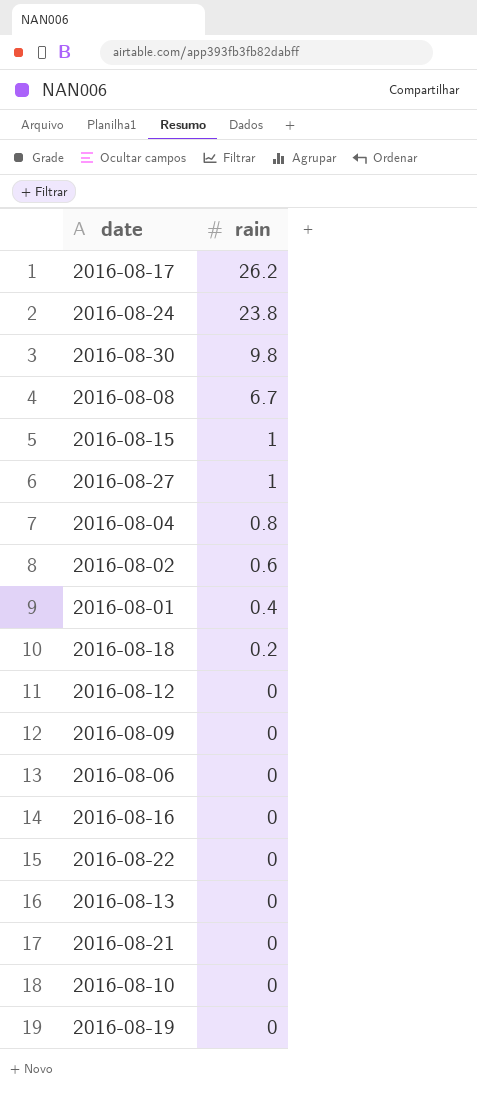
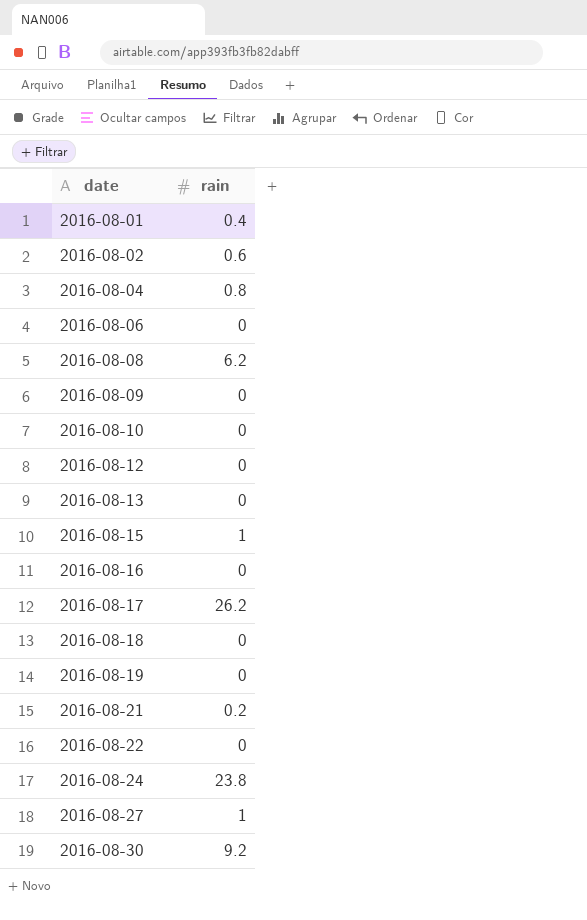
row order: rain descending -> date ascending
2016-08-08 | rain: 6.7 -> 6.2
2016-08-18 | rain: 0.2 -> 0
2016-08-21 | rain: 0 -> 0.2
2016-08-30 | rain: 9.8 -> 9.2

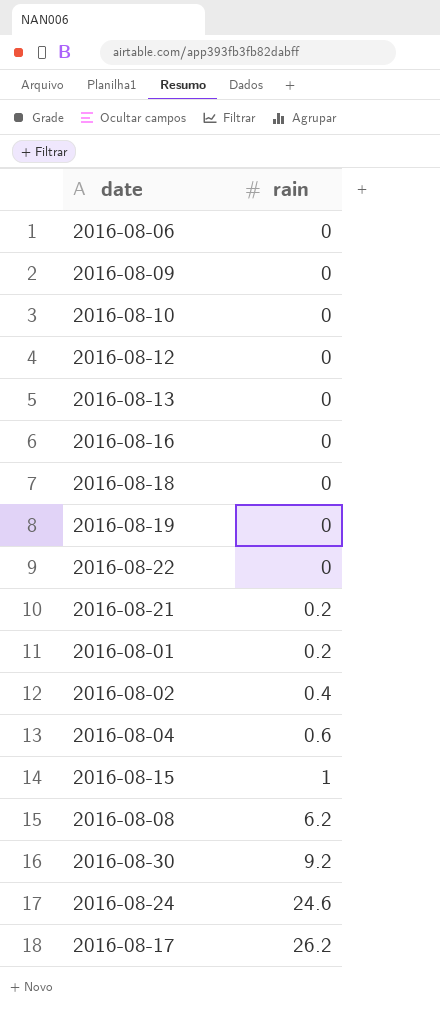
row order: date ascending -> rain ascending
row 2016-08-27: 1 -> none
2016-08-01 | rain: 0.4 -> 0.2
2016-08-02 | rain: 0.6 -> 0.4
2016-08-04 | rain: 0.8 -> 0.6
2016-08-24 | rain: 23.8 -> 24.6

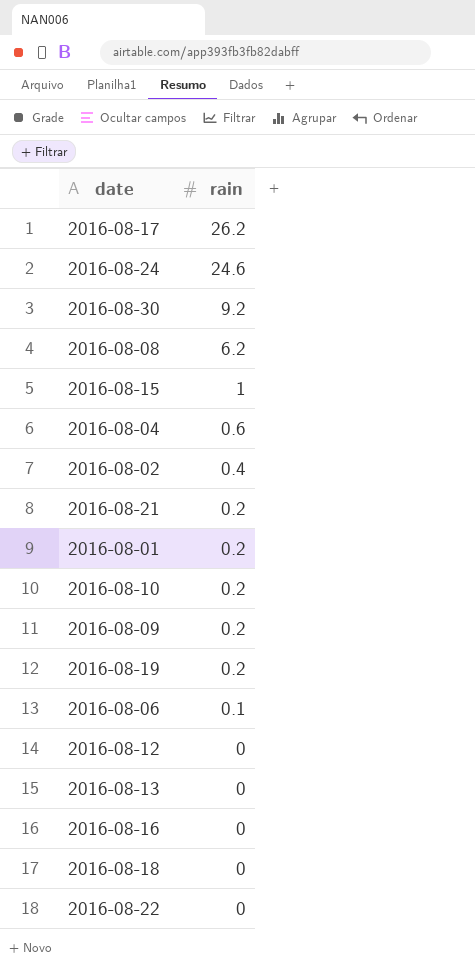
row order: rain ascending -> rain descending
2016-08-10 | rain: 0 -> 0.2
2016-08-09 | rain: 0 -> 0.2
2016-08-19 | rain: 0 -> 0.2
2016-08-06 | rain: 0 -> 0.1

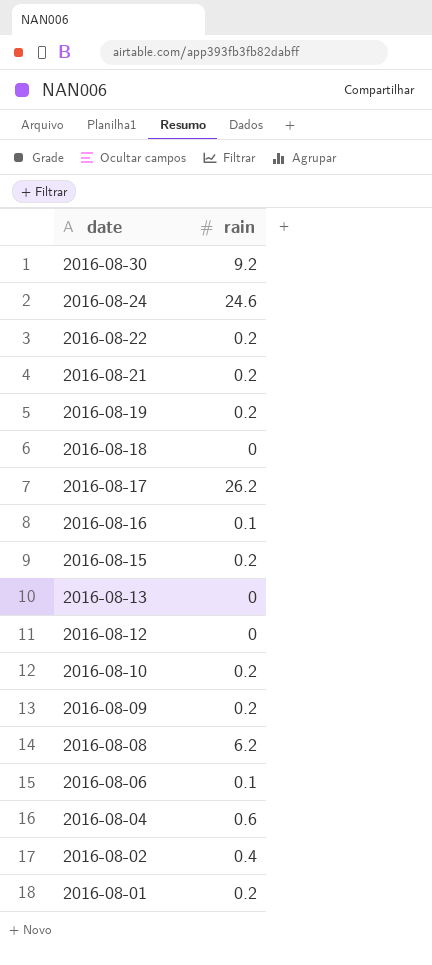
row order: rain descending -> date descending
2016-08-22 | rain: 0 -> 0.2
2016-08-16 | rain: 0 -> 0.1
2016-08-15 | rain: 1 -> 0.2

